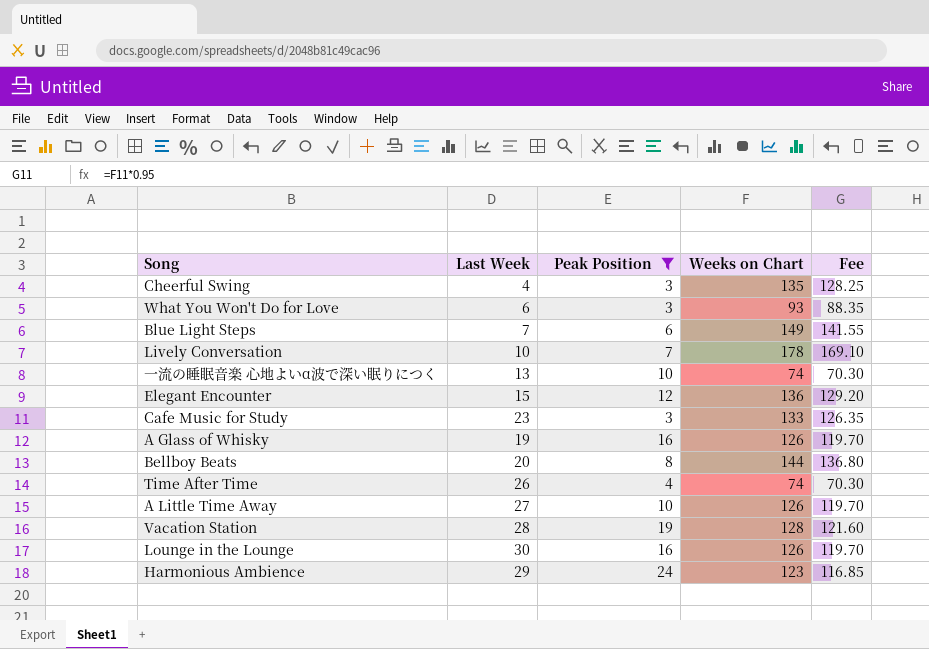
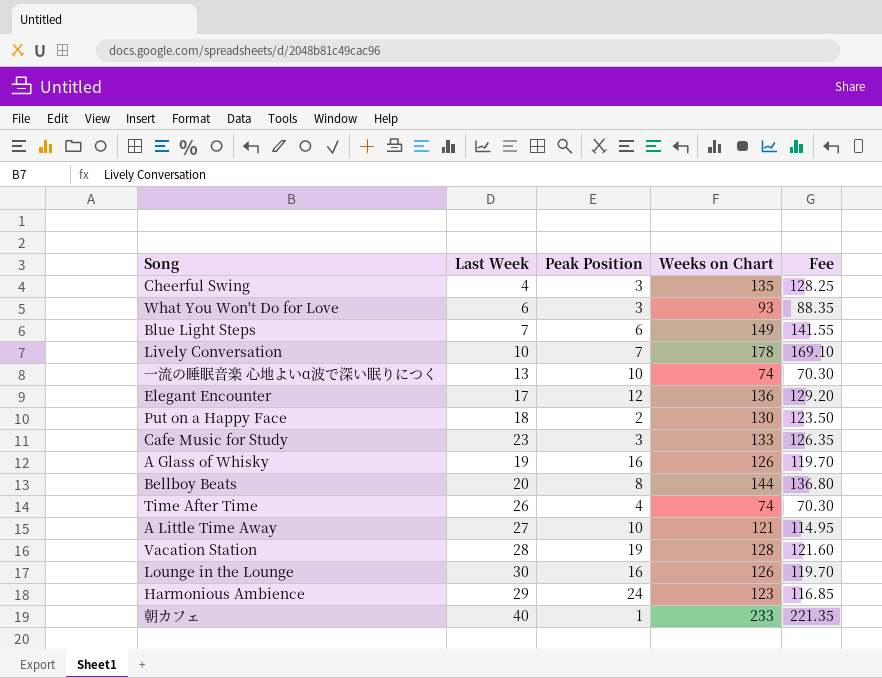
filter: Peak Position >= 3 -> none
Elegant Encounter | Last Week: 15 -> 17
A Little Time Away | Weeks on Chart: 126 -> 121
A Little Time Away | Fee: 119.70 -> 114.95

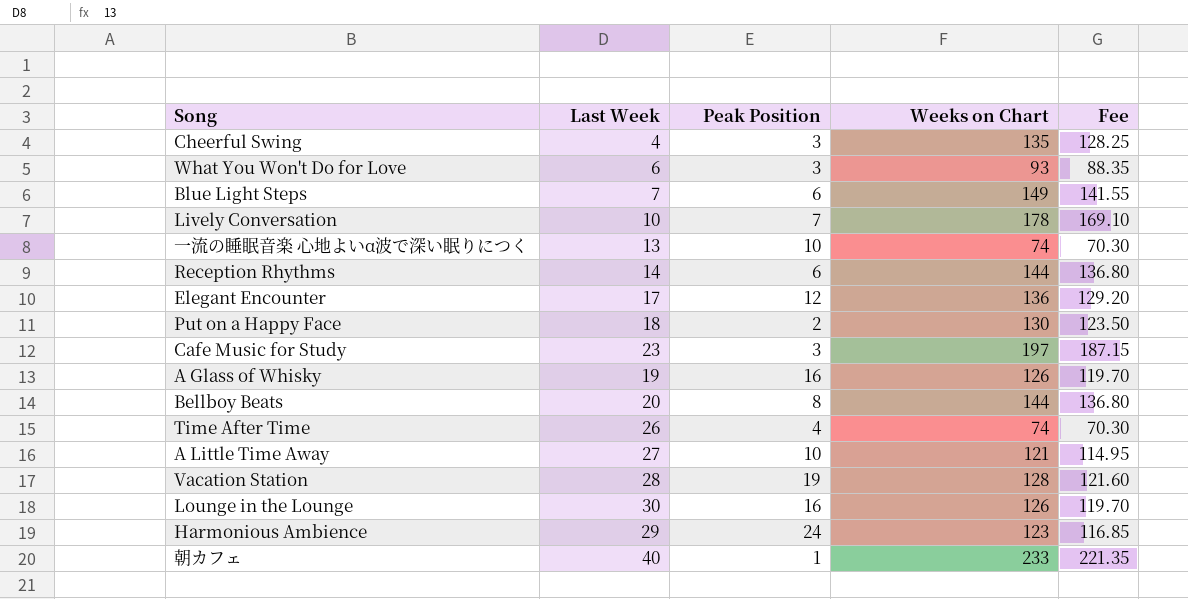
row Reception Rhythms: none -> 14 | 6 | 144 | 136.80
Cafe Music for Study | Weeks on Chart: 133 -> 197
Cafe Music for Study | Fee: 126.35 -> 187.15

